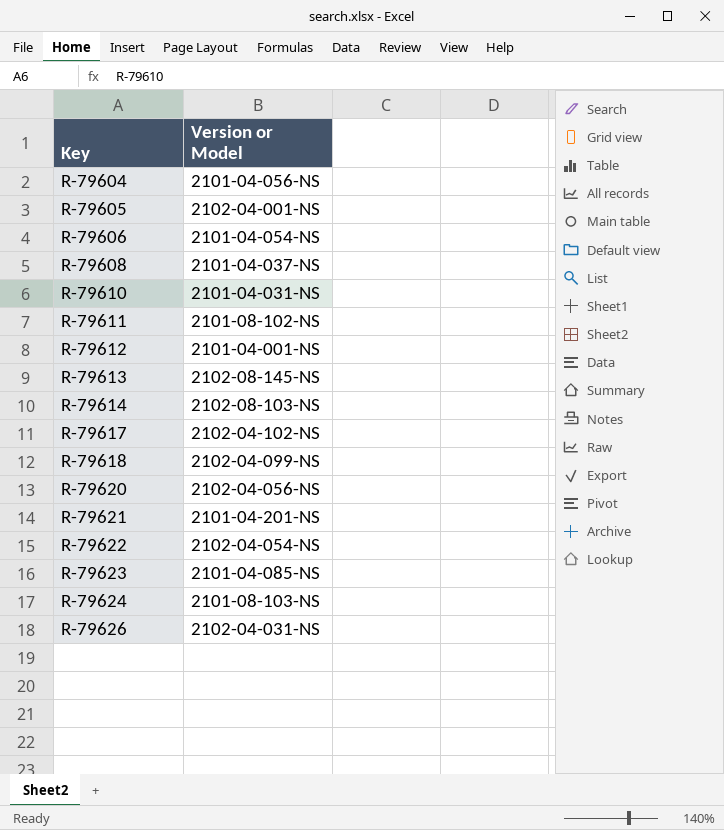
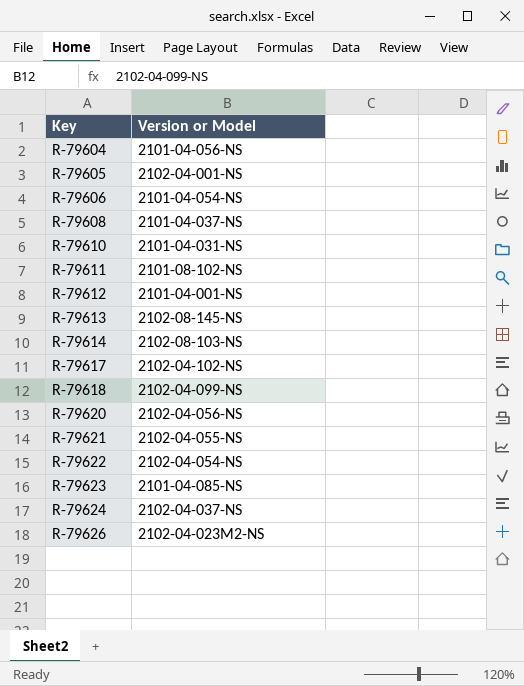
R-79621 | Version or Model: 2101-04-201-NS -> 2102-04-055-NS
R-79624 | Version or Model: 2101-08-103-NS -> 2102-04-037-NS
R-79626 | Version or Model: 2102-04-031-NS -> 2102-04-023M2-NS

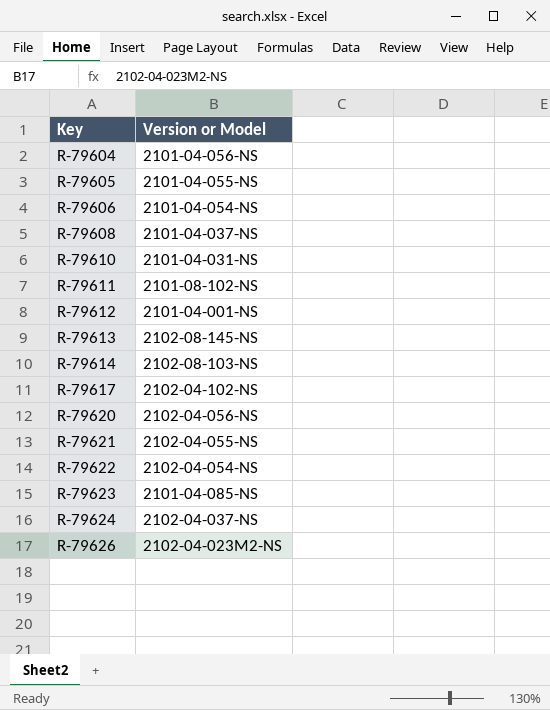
row R-79618: 2102-04-099-NS -> none
R-79605 | Version or Model: 2102-04-001-NS -> 2101-04-055-NS

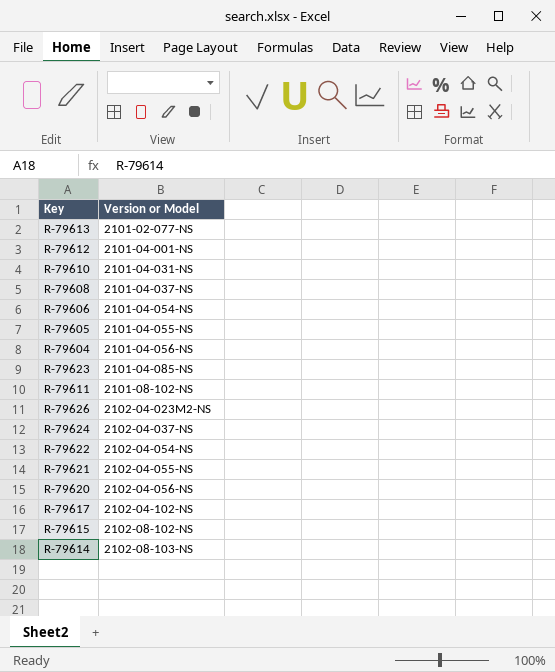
row order: Key ascending -> Version or Model ascending
R-79613 | Version or Model: 2102-08-145-NS -> 2101-02-077-NS
row R-79615: none -> 2102-08-102-NS

